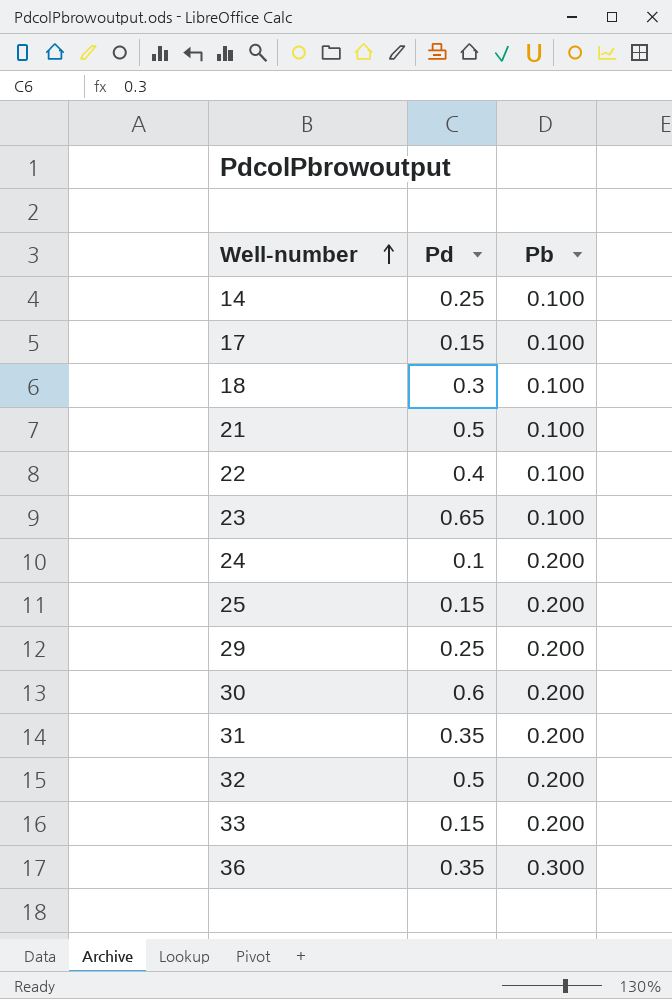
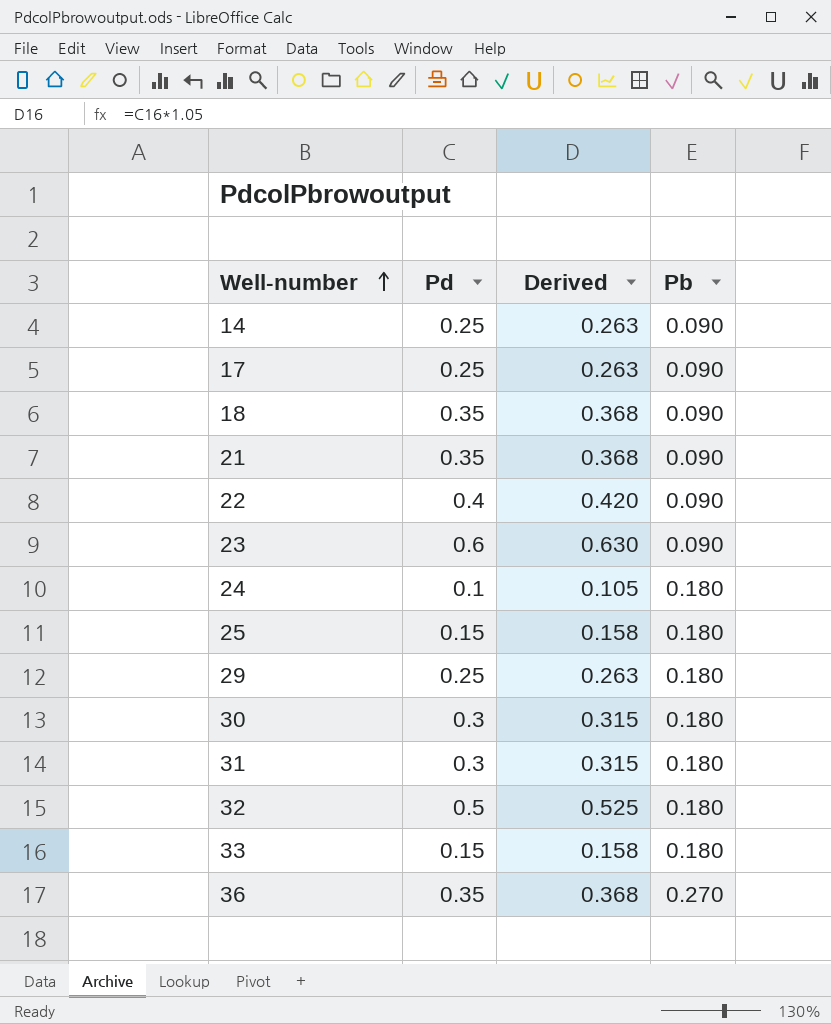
column Derived | formula: none -> [Pd] * 1.05
14 | Pb: 0.100 -> 0.090
17 | Pd: 0.15 -> 0.25
17 | Pb: 0.100 -> 0.090
18 | Pd: 0.3 -> 0.35
18 | Pb: 0.100 -> 0.090
21 | Pd: 0.5 -> 0.35
21 | Pb: 0.100 -> 0.090
22 | Pb: 0.100 -> 0.090
23 | Pd: 0.65 -> 0.6
23 | Pb: 0.100 -> 0.090
24 | Pb: 0.200 -> 0.180
25 | Pb: 0.200 -> 0.180
29 | Pb: 0.200 -> 0.180
30 | Pd: 0.6 -> 0.3
30 | Pb: 0.200 -> 0.180
31 | Pd: 0.35 -> 0.3
31 | Pb: 0.200 -> 0.180
32 | Pb: 0.200 -> 0.180
33 | Pb: 0.200 -> 0.180
36 | Pb: 0.300 -> 0.270

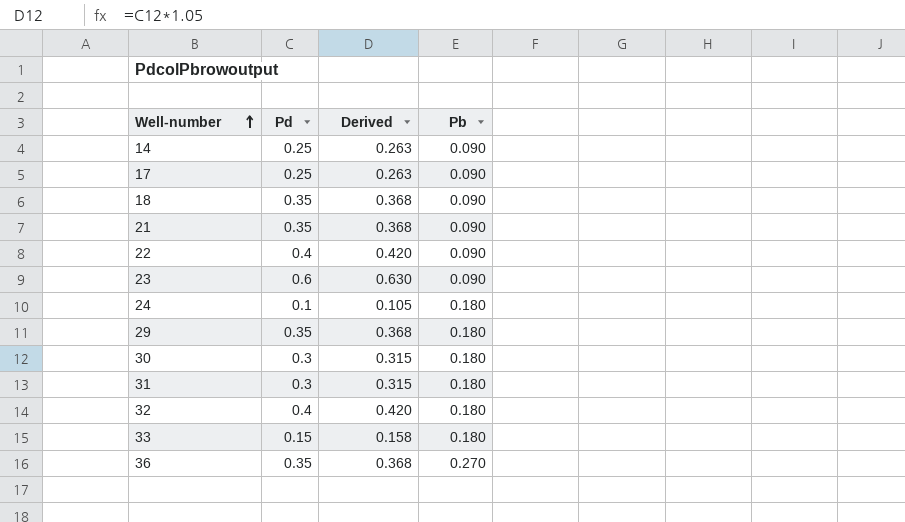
row 25: 0.15 | 0.158 | 0.180 -> none
29 | Pd: 0.25 -> 0.35
29 | Derived: 0.263 -> 0.368
32 | Pd: 0.5 -> 0.4
32 | Derived: 0.525 -> 0.420

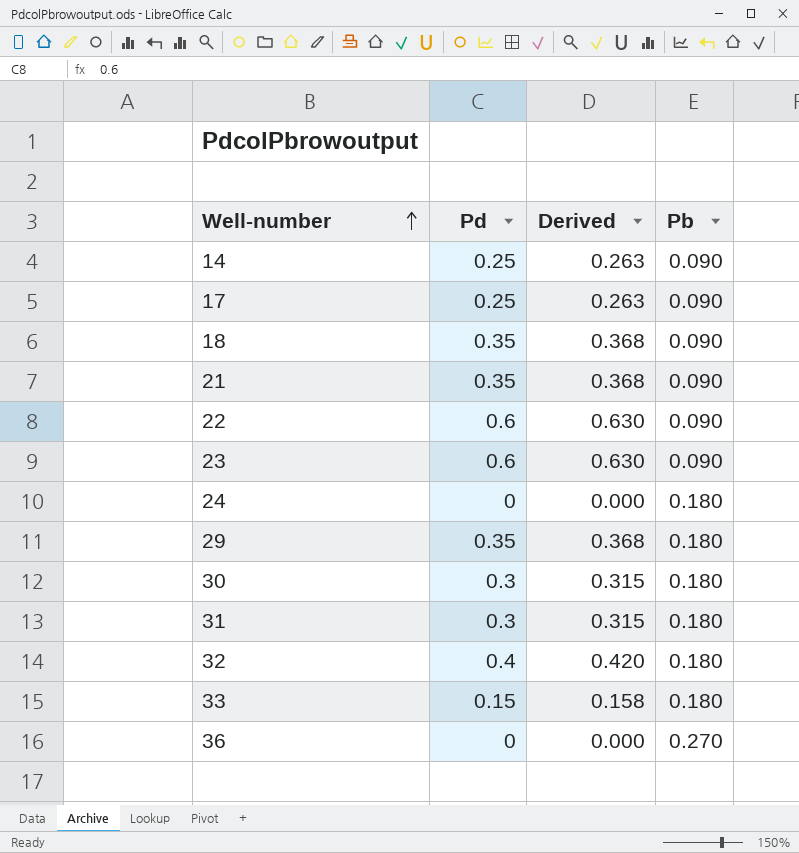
22 | Pd: 0.4 -> 0.6
22 | Derived: 0.420 -> 0.630
24 | Pd: 0.1 -> 0
24 | Derived: 0.105 -> 0.000
36 | Pd: 0.35 -> 0
36 | Derived: 0.368 -> 0.000

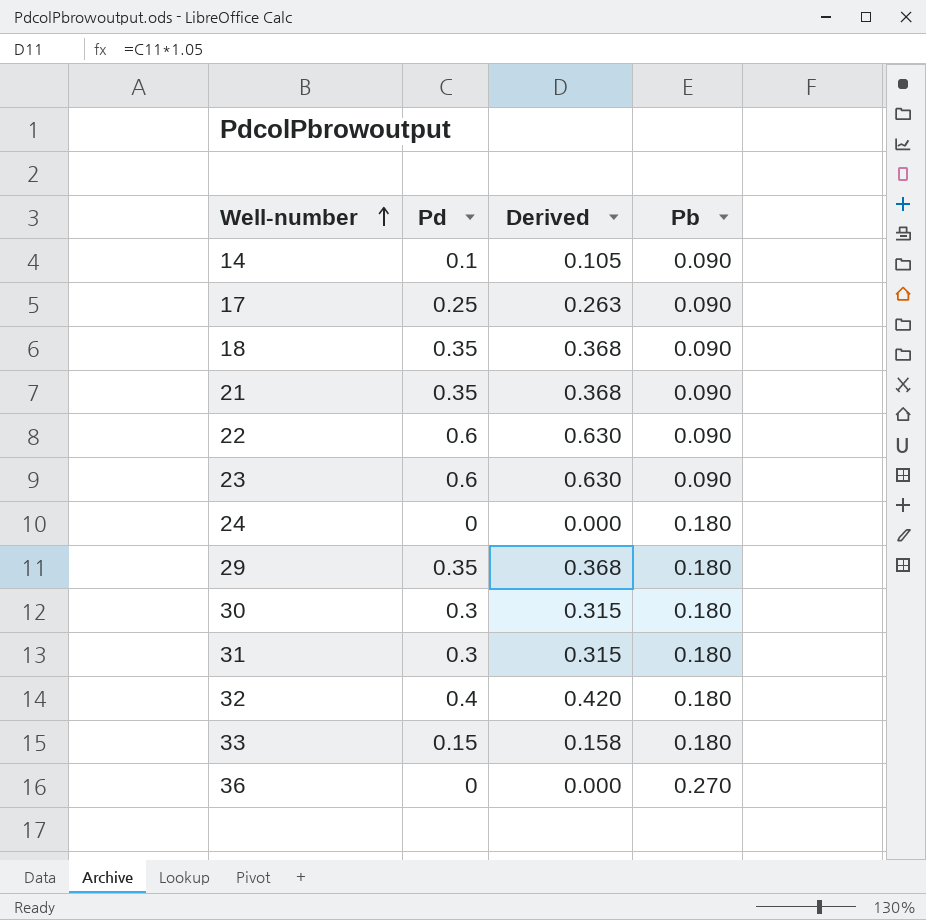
14 | Pd: 0.25 -> 0.1
14 | Derived: 0.263 -> 0.105

